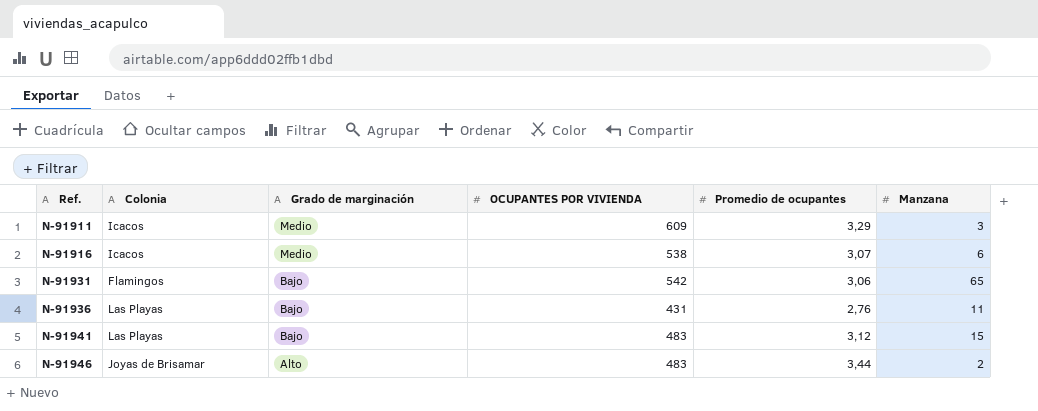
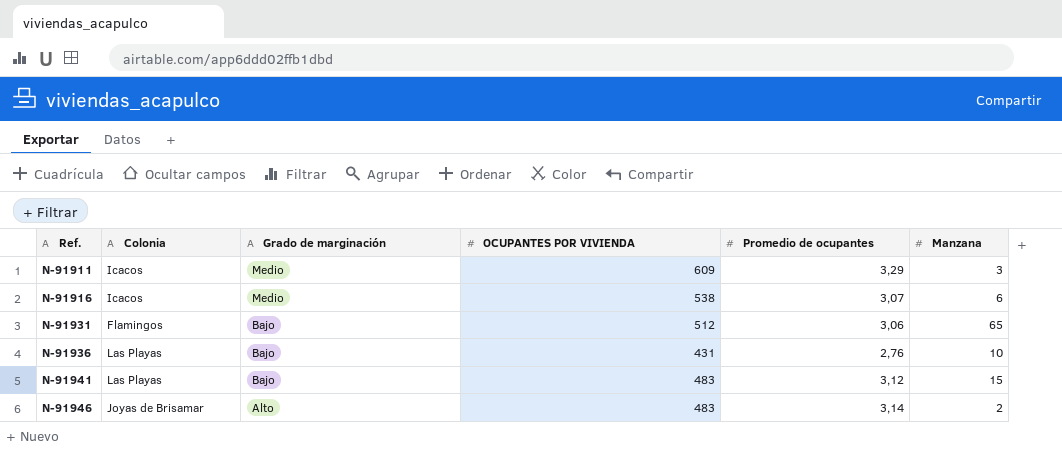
N-91931 | OCUPANTES POR VIVIENDA: 542 -> 512
N-91936 | Manzana: 11 -> 10
N-91946 | Promedio de ocupantes: 3,44 -> 3,14

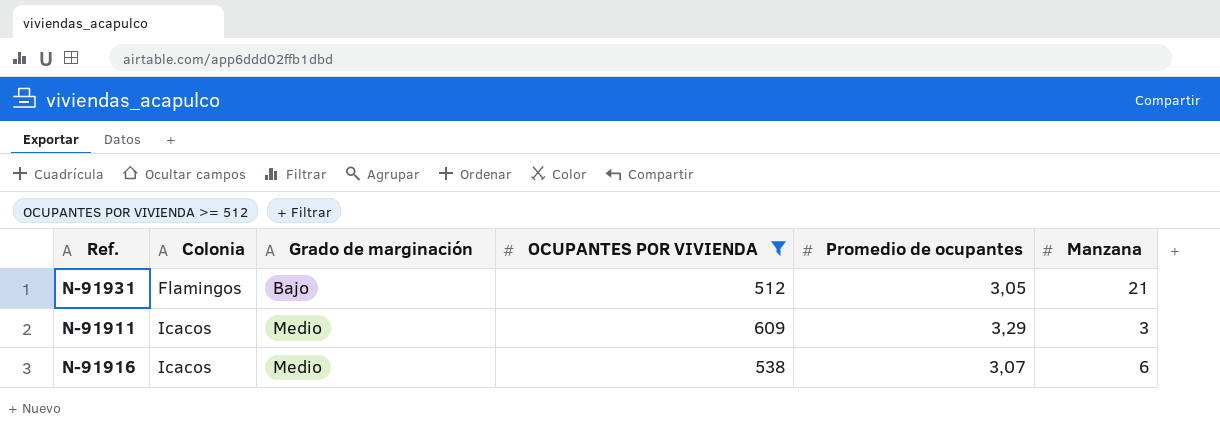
filter: none -> OCUPANTES POR VIVIENDA >= 512
row order: Ref. ascending -> Colonia ascending
N-91931 | Promedio de ocupantes: 3,06 -> 3,05
N-91931 | Manzana: 65 -> 21

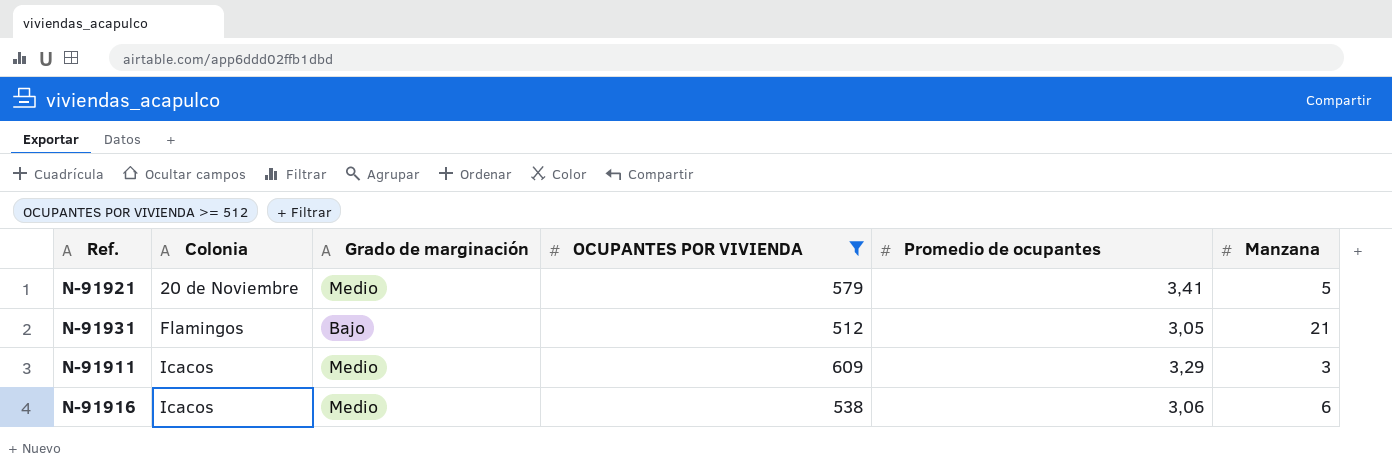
row N-91921: none -> 20 de Noviembre | Medio | 579 | 3,41 | 5
N-91916 | Promedio de ocupantes: 3,07 -> 3,06

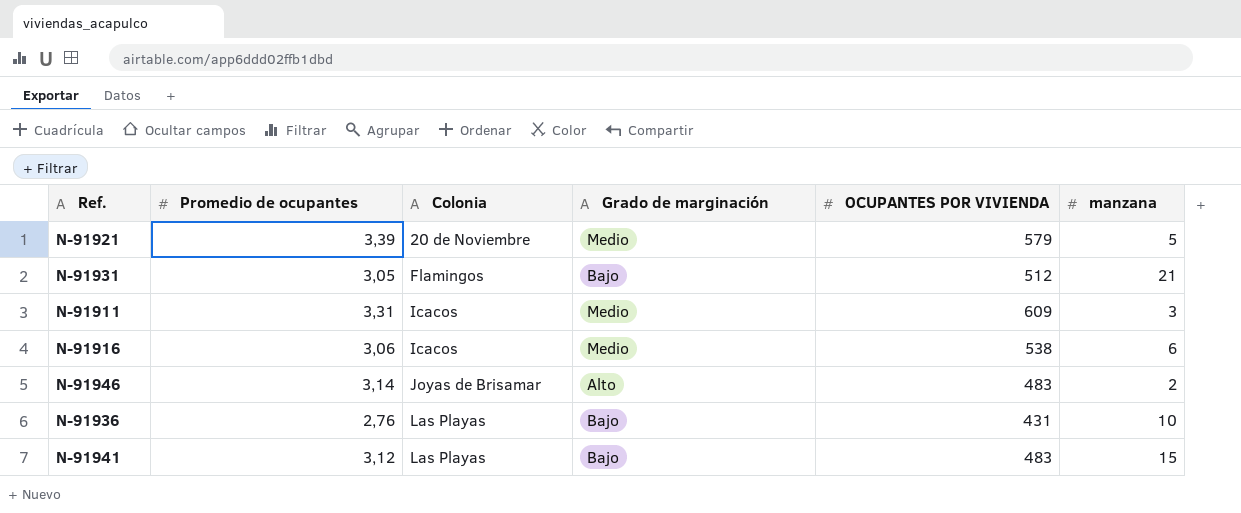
filter: OCUPANTES POR VIVIENDA >= 512 -> none
column Promedio de ocupantes | position: 5 -> 2
column name: Manzana -> manzana
N-91921 | Promedio de ocupantes: 3,41 -> 3,39
N-91911 | Promedio de ocupantes: 3,29 -> 3,31

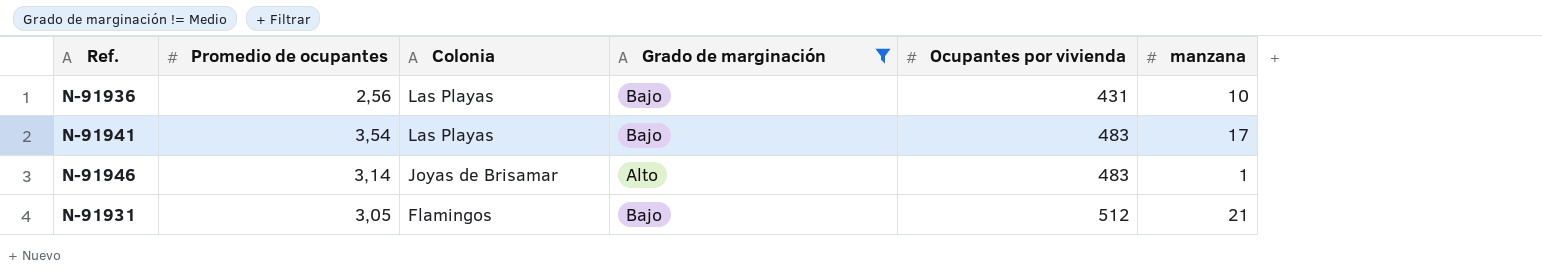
filter: none -> Grado de marginación != Medio
row order: Colonia ascending -> Colonia descending
column name: OCUPANTES POR VIVIENDA -> Ocupantes por vivienda
N-91936 | Promedio de ocupantes: 2,76 -> 2,56
N-91941 | Promedio de ocupantes: 3,12 -> 3,54
N-91941 | manzana: 15 -> 17
N-91946 | manzana: 2 -> 1

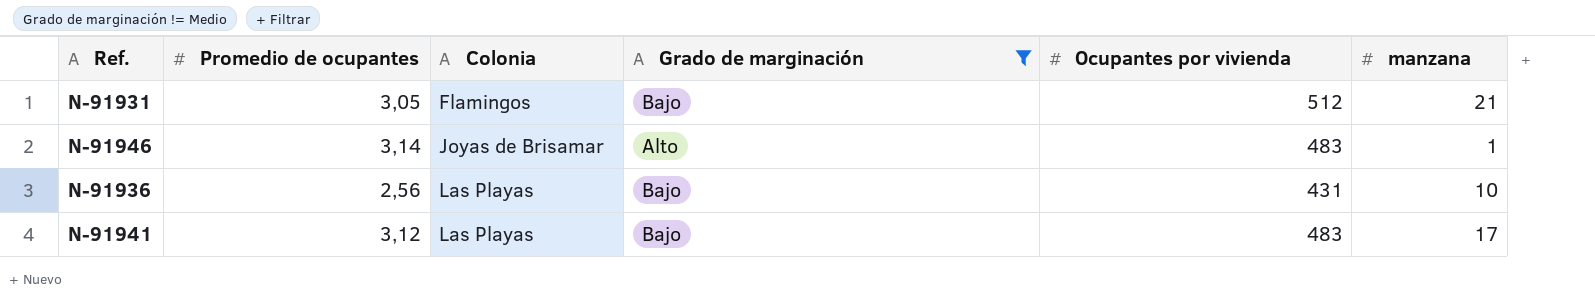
row order: Colonia descending -> Colonia ascending
N-91941 | Promedio de ocupantes: 3,54 -> 3,12

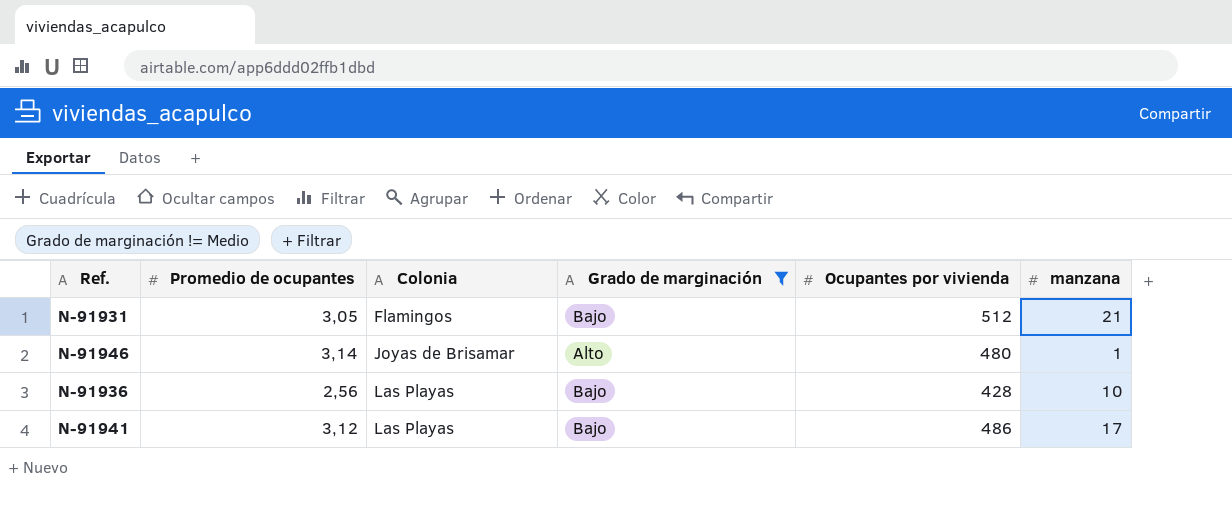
N-91946 | Ocupantes por vivienda: 483 -> 480
N-91936 | Ocupantes por vivienda: 431 -> 428
N-91941 | Ocupantes por vivienda: 483 -> 486

